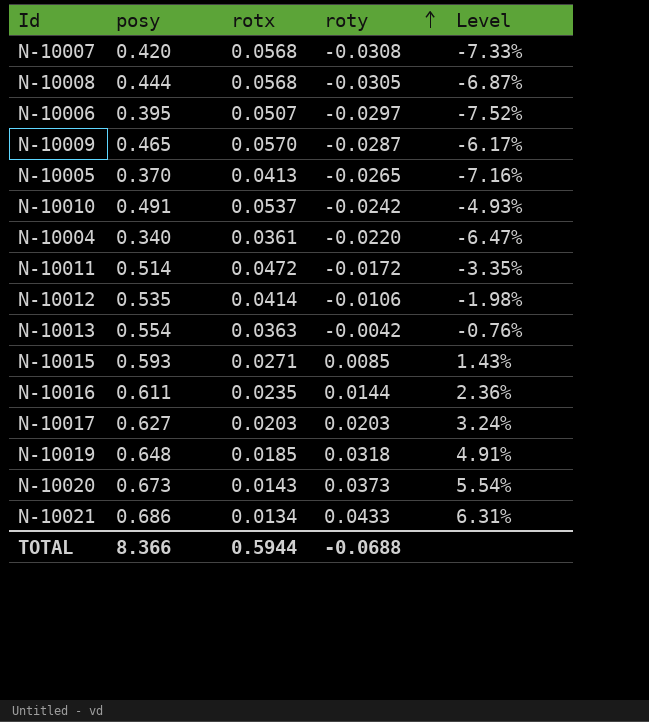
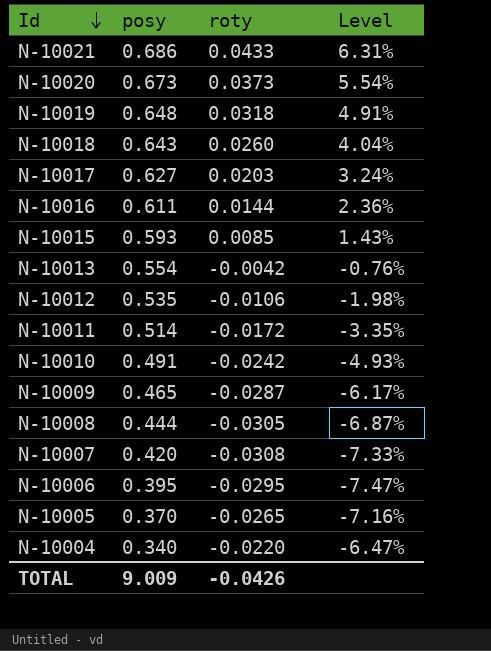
row order: roty ascending -> Id descending
column rotx | position: 3 -> none
row N-10018: none -> 0.643 | 0.0260 | 4.04%
N-10006 | roty: -0.0297 -> -0.0295
N-10006 | Level: -7.52% -> -7.47%
TOTAL | posy: 8.366 -> 9.009
TOTAL | roty: -0.0688 -> -0.0426

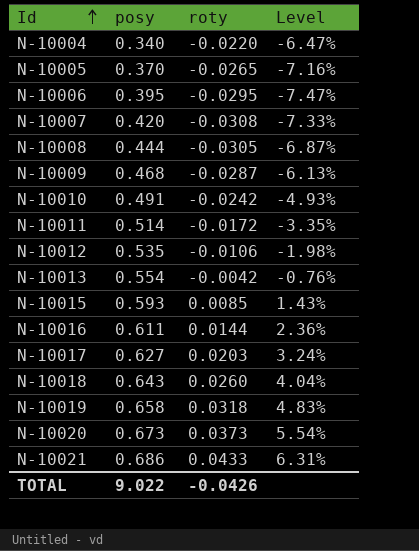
row order: Id descending -> Id ascending
N-10009 | posy: 0.465 -> 0.468
N-10009 | Level: -6.17% -> -6.13%
N-10019 | posy: 0.648 -> 0.658
N-10019 | Level: 4.91% -> 4.83%
TOTAL | posy: 9.009 -> 9.022

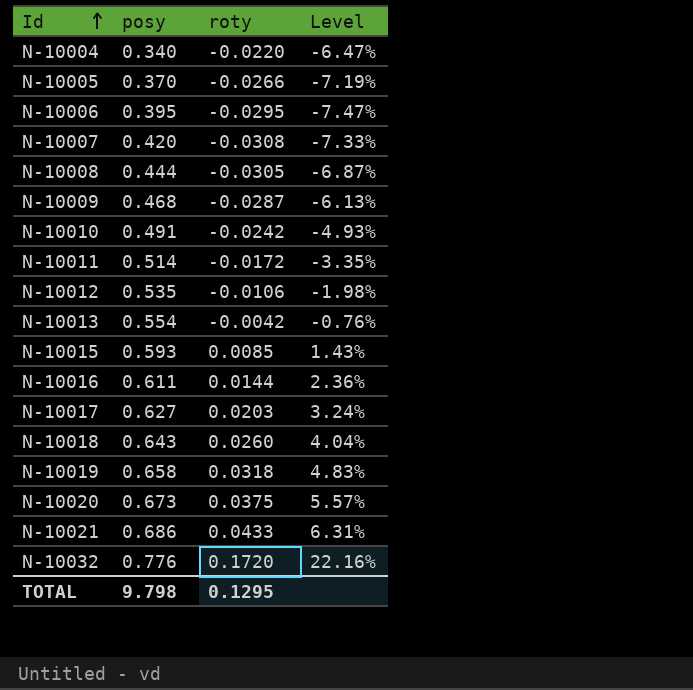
N-10005 | roty: -0.0265 -> -0.0266
N-10005 | Level: -7.16% -> -7.19%
N-10020 | roty: 0.0373 -> 0.0375
N-10020 | Level: 5.54% -> 5.57%
row N-10032: none -> 0.776 | 0.1720 | 22.16%
TOTAL | posy: 9.022 -> 9.798
TOTAL | roty: -0.0426 -> 0.1295

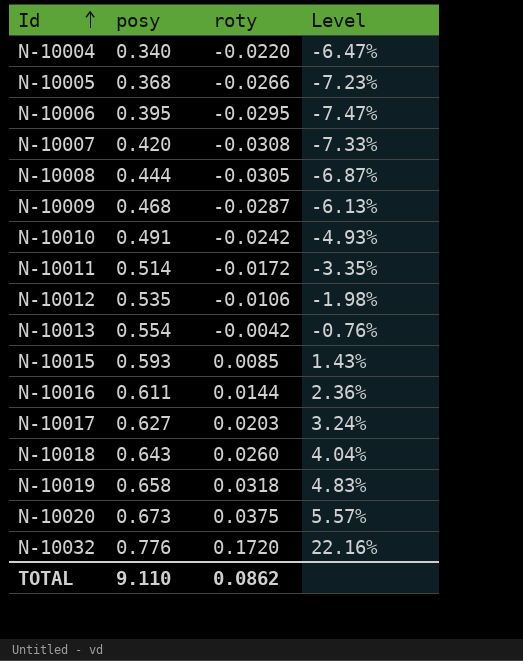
row N-10021: 0.686 | 0.0433 | 6.31% -> none
N-10005 | posy: 0.370 -> 0.368
N-10005 | Level: -7.19% -> -7.23%
TOTAL | posy: 9.798 -> 9.110
TOTAL | roty: 0.1295 -> 0.0862

